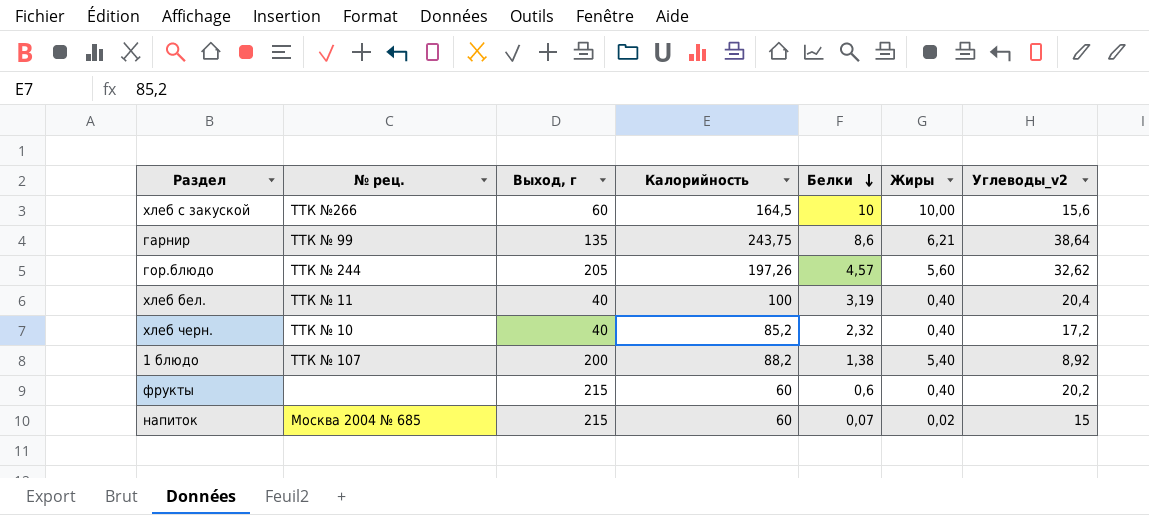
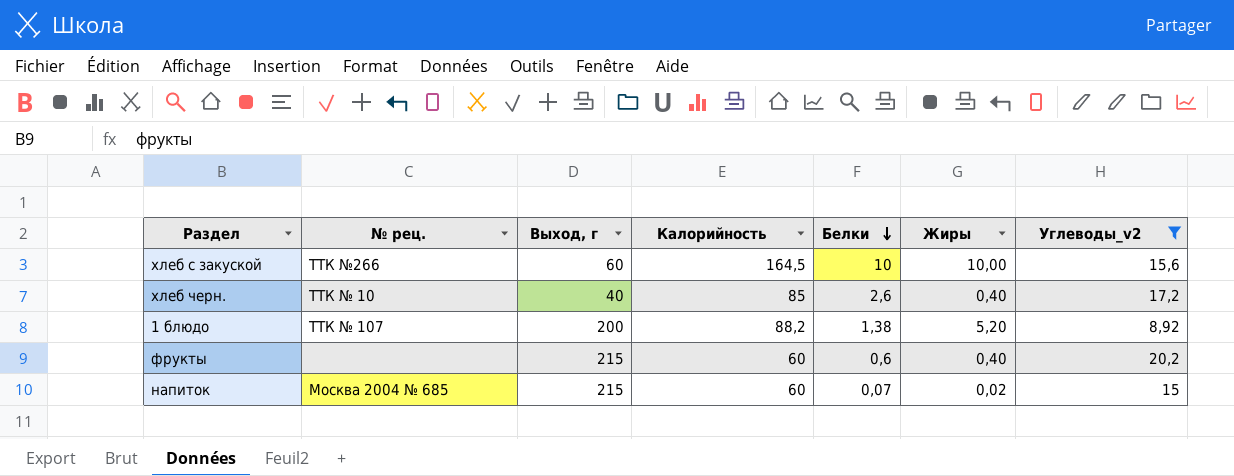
filter: none -> Углеводы_v2 <= 20,2
хлеб черн. | Калорийность: 85,2 -> 85
хлеб черн. | Белки: 2,32 -> 2,6
1 блюдо | Жиры: 5,40 -> 5,20

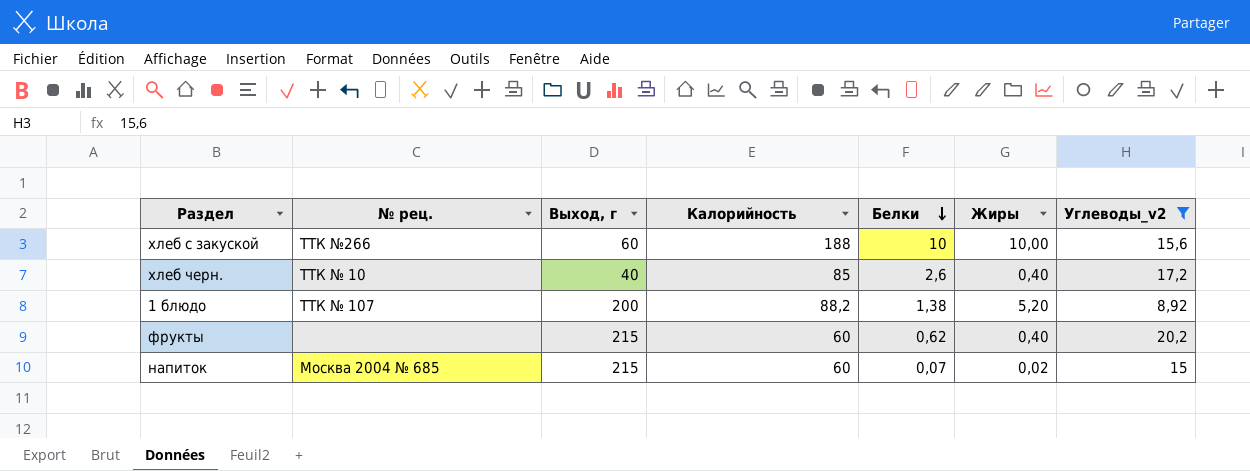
хлеб с закуской | Калорийность: 164,5 -> 188
фрукты | Белки: 0,6 -> 0,62

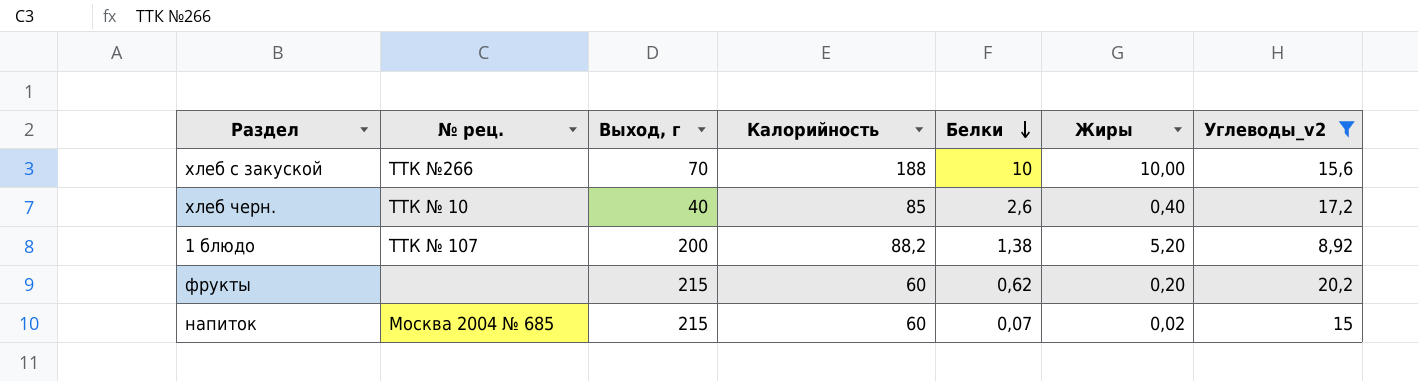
хлеб с закуской | Выход, г: 60 -> 70
фрукты | Жиры: 0,40 -> 0,20

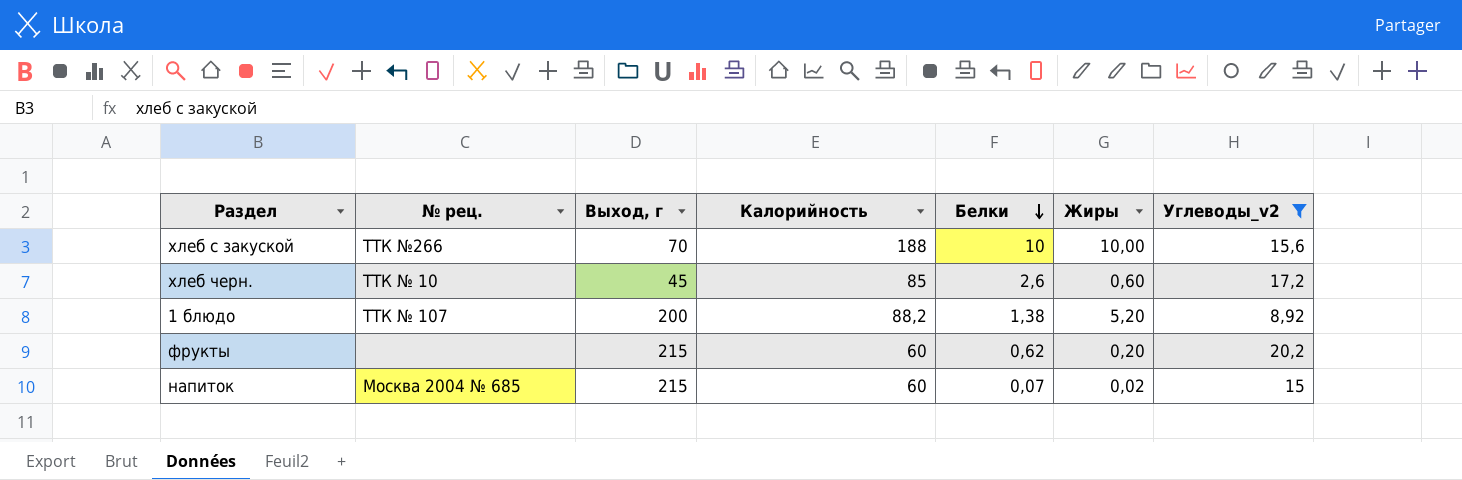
хлеб черн. | Выход, г: 40 -> 45
хлеб черн. | Жиры: 0,40 -> 0,60

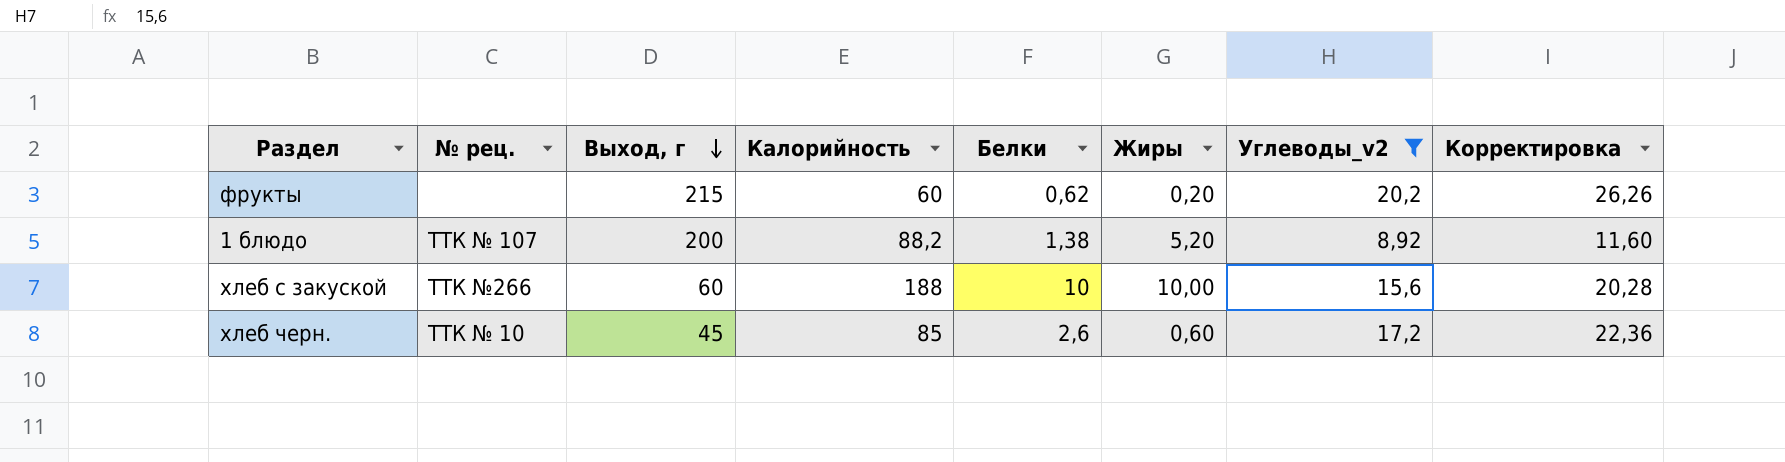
row order: Белки descending -> Выход, г descending
column Корректировка | formula: none -> [Углеводы_v2] * 1,3
row напиток: Москва 2004 № 685 | 215 | 60 | 0,07 | 0,02 | 15 -> none
хлеб с закуской | Выход, г: 70 -> 60

